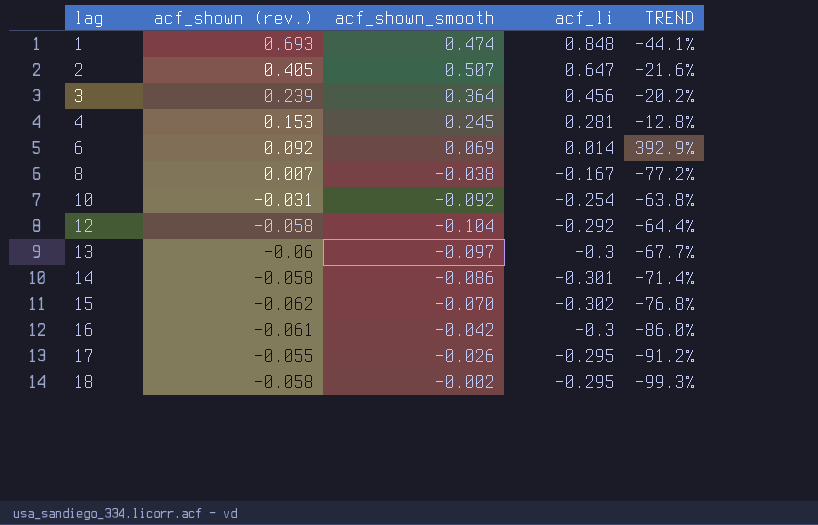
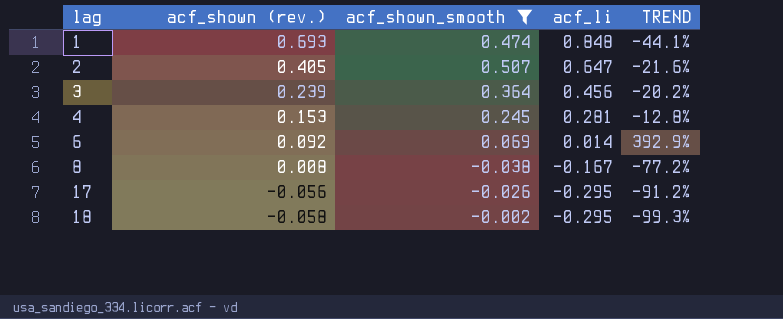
filter: none -> acf_shown_smooth >= -0.038
8 | acf_shown (rev.): 0.007 -> 0.008
17 | acf_shown (rev.): -0.055 -> -0.056

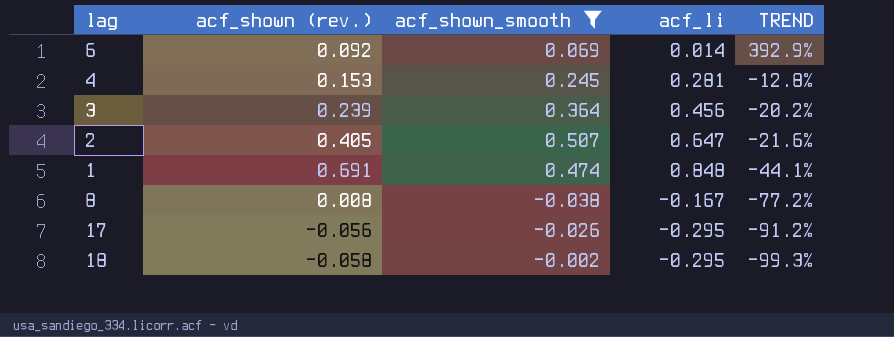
row order: lag ascending -> TREND descending
1 | acf_shown (rev.): 0.693 -> 0.691

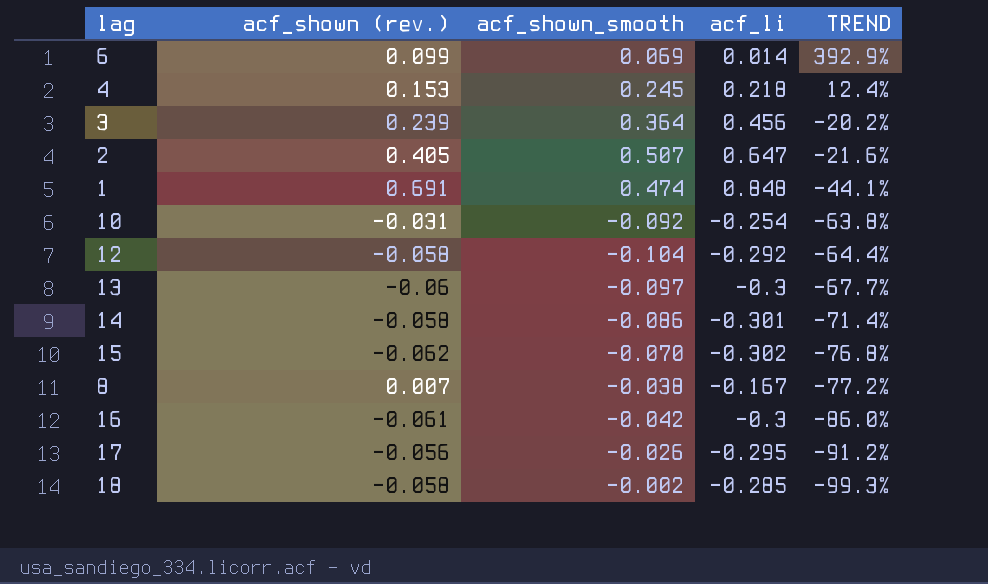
filter: acf_shown_smooth >= -0.038 -> none
6 | acf_shown (rev.): 0.092 -> 0.099
4 | acf_li: 0.281 -> 0.218
4 | TREND: -12.8% -> 12.4%
8 | acf_shown (rev.): 0.008 -> 0.007
18 | acf_li: -0.295 -> -0.285

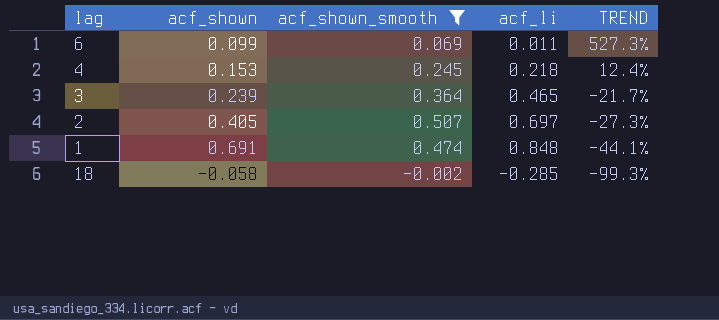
filter: none -> acf_shown_smooth >= -0.002
column name: acf_shown (rev.) -> acf_shown
6 | acf_li: 0.014 -> 0.011
6 | TREND: 392.9% -> 527.3%
3 | acf_li: 0.456 -> 0.465
3 | TREND: -20.2% -> -21.7%
2 | acf_li: 0.647 -> 0.697
2 | TREND: -21.6% -> -27.3%

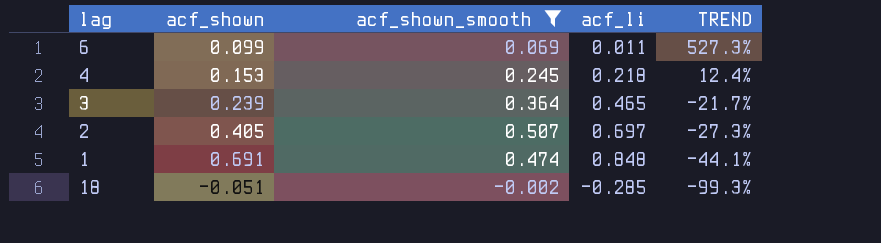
18 | acf_shown: -0.058 -> -0.051

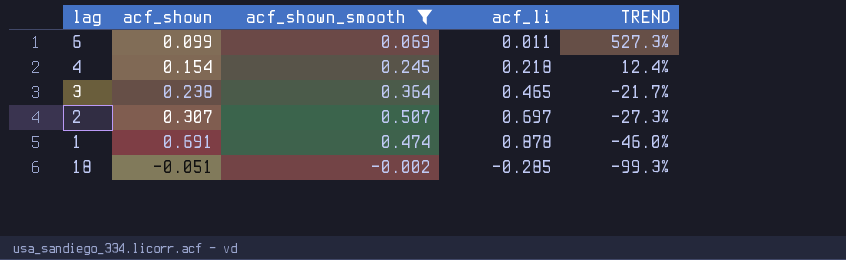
4 | acf_shown: 0.153 -> 0.154
3 | acf_shown: 0.239 -> 0.238
2 | acf_shown: 0.405 -> 0.307
1 | acf_li: 0.848 -> 0.878
1 | TREND: -44.1% -> -46.0%

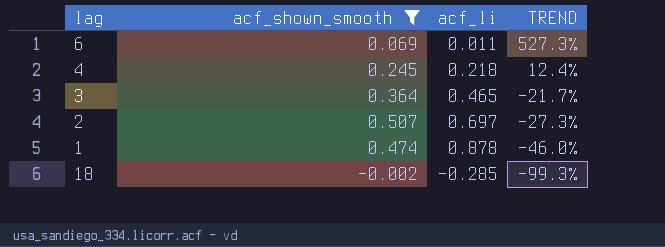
column acf_shown | position: 2 -> none

